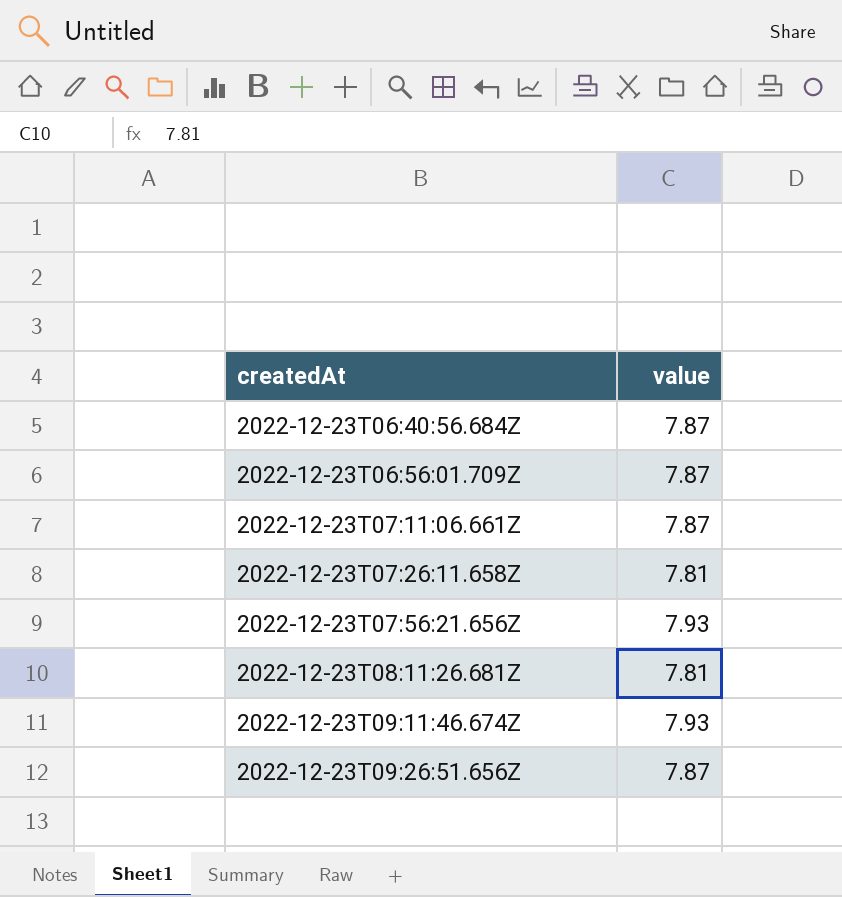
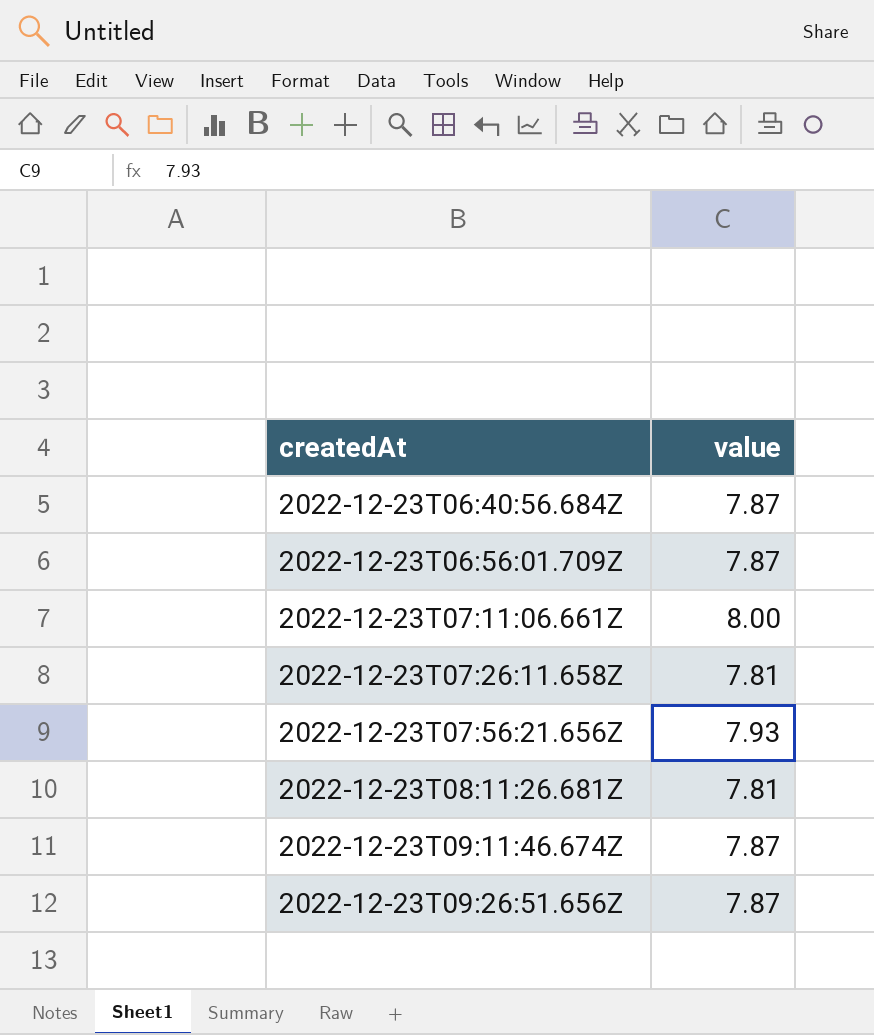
2022-12-23T07:11:06.661Z | value: 7.87 -> 8.00
2022-12-23T09:11:46.674Z | value: 7.93 -> 7.87

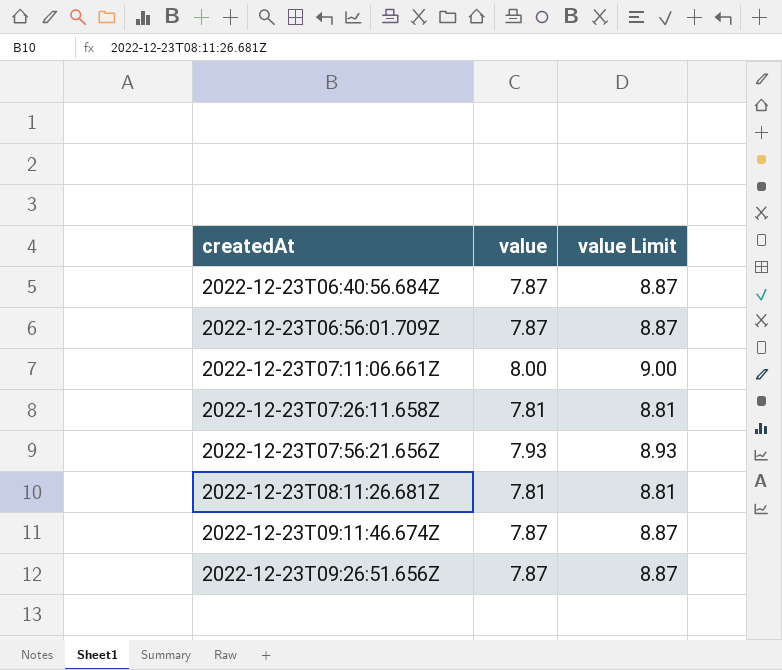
column value Limit | formula: none -> [value] + 1

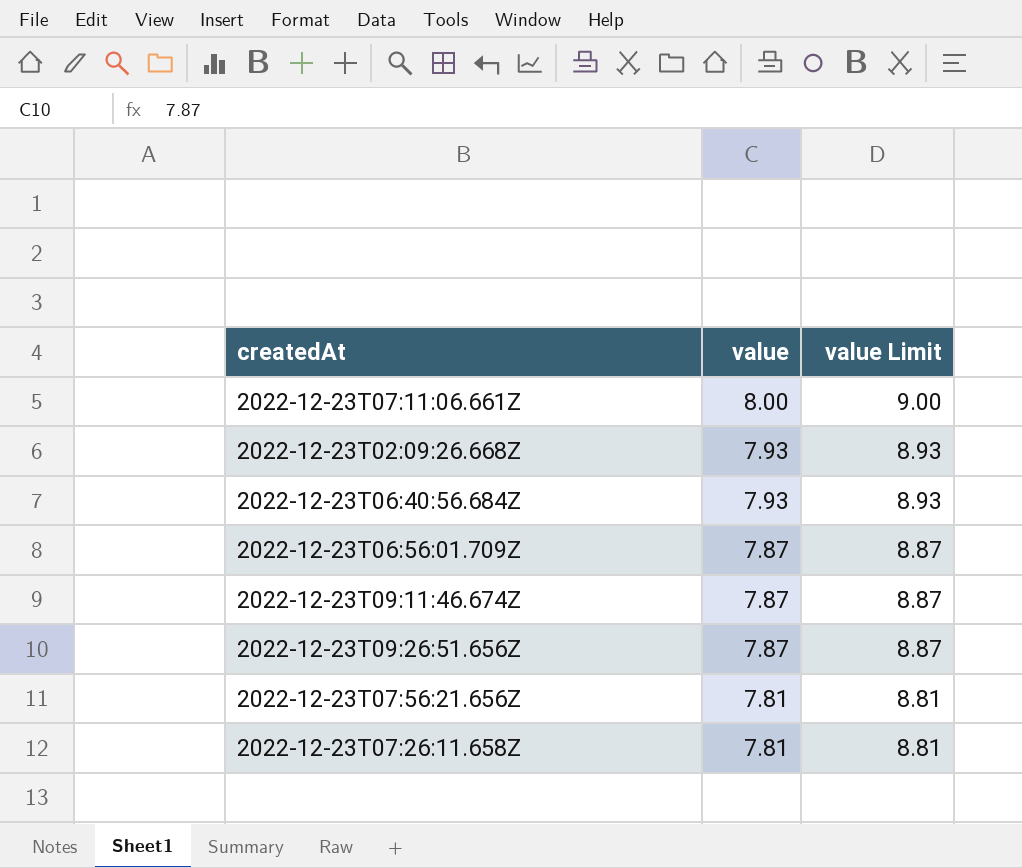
row order: createdAt ascending -> value descending
row 2022-12-23T08:11:26.681Z: 7.81 | 8.81 -> none
row 2022-12-23T02:09:26.668Z: none -> 7.93 | 8.93
2022-12-23T06:40:56.684Z | value: 7.87 -> 7.93
2022-12-23T06:40:56.684Z | value Limit: 8.87 -> 8.93
2022-12-23T07:56:21.656Z | value: 7.93 -> 7.81
2022-12-23T07:56:21.656Z | value Limit: 8.93 -> 8.81

